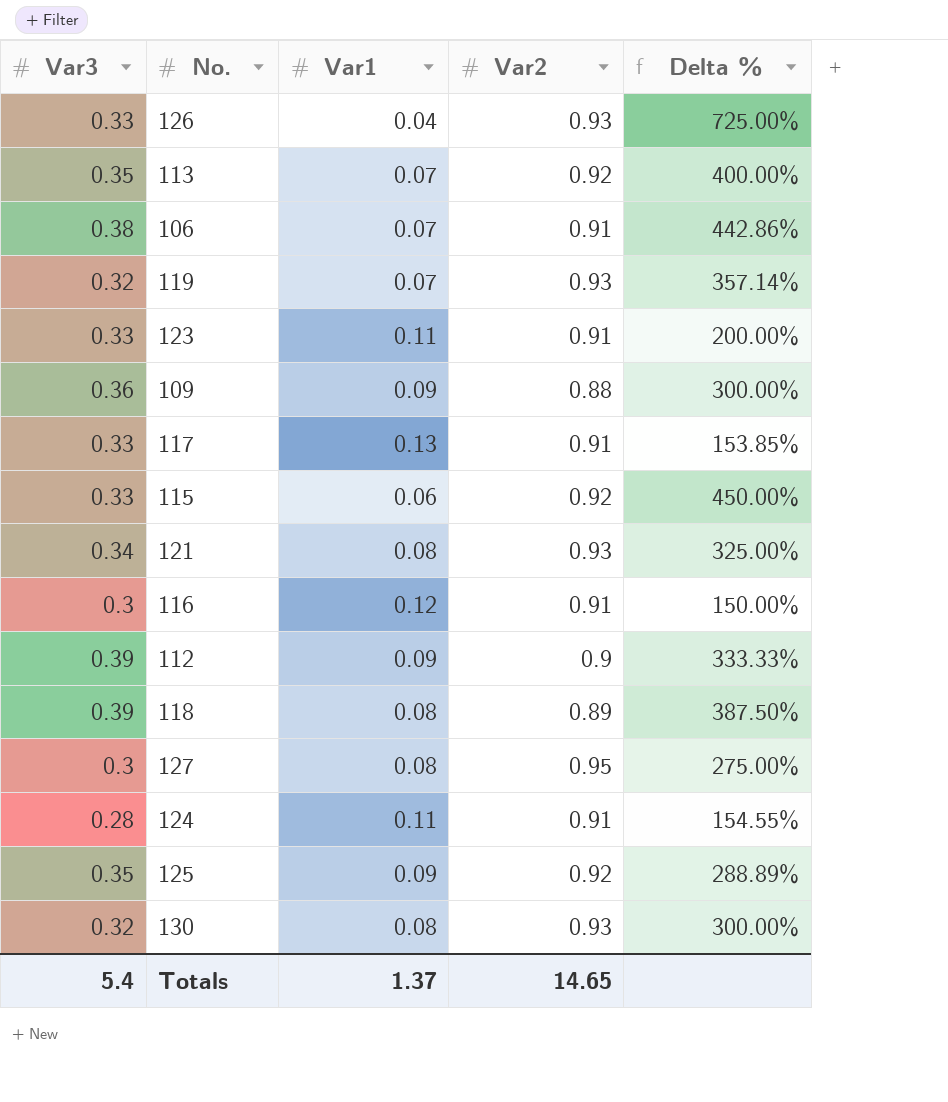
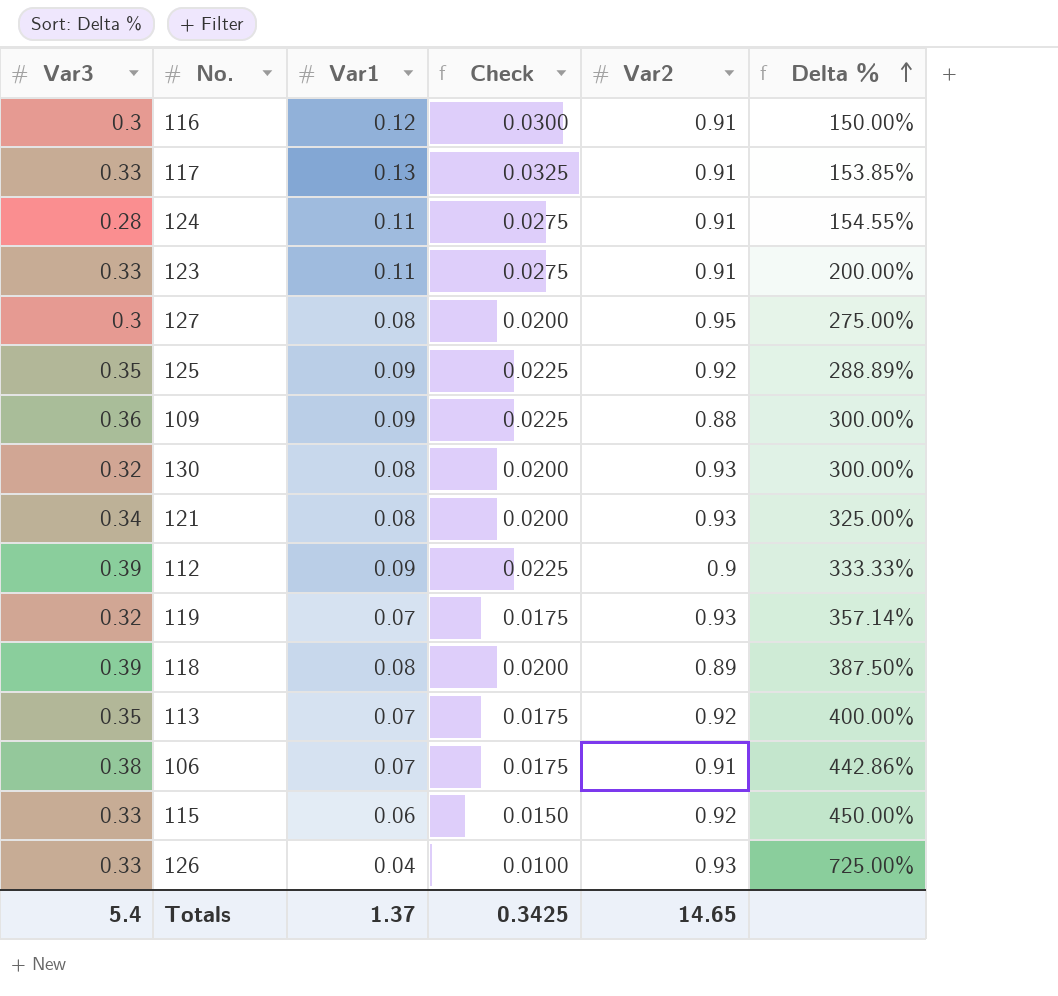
row order: none -> Delta % ascending
column Check | formula: none -> [Var1] * 0.25

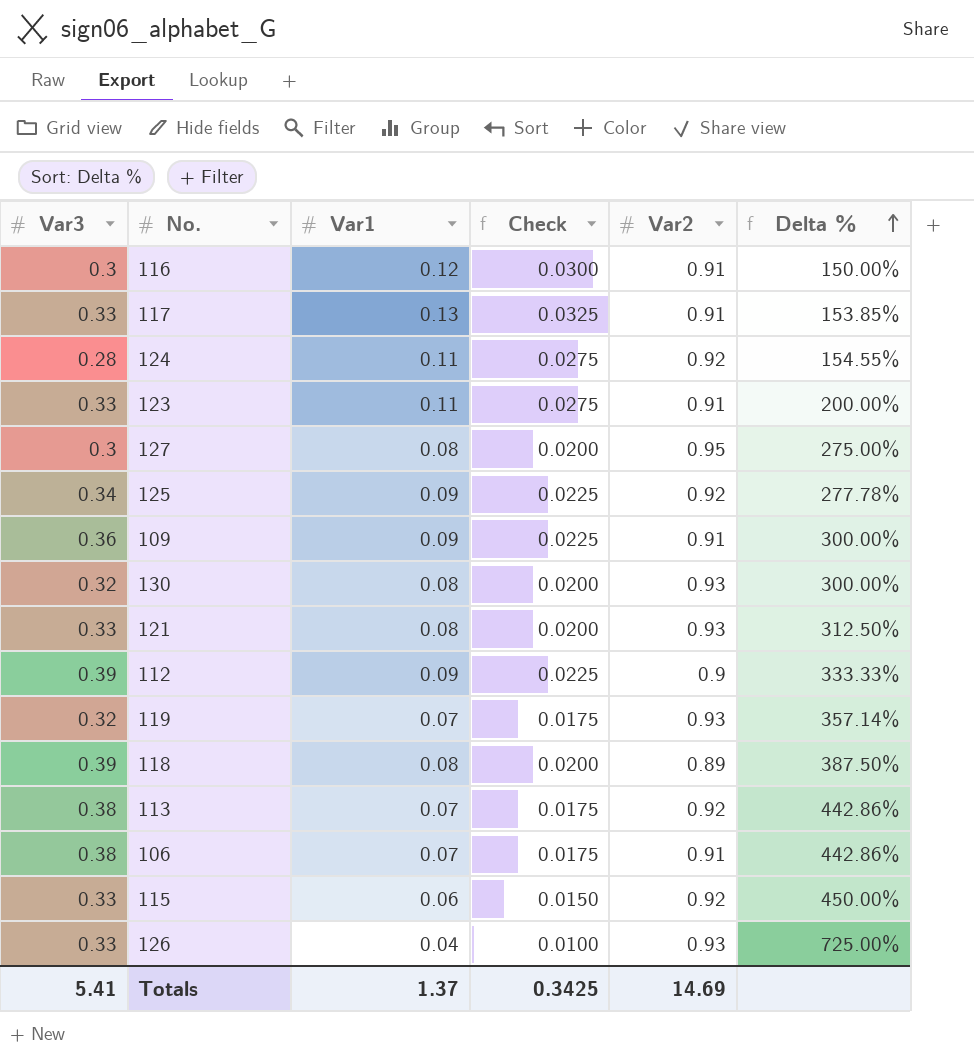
124 | Var2: 0.91 -> 0.92
125 | Var3: 0.35 -> 0.34
125 | Delta %: 288.89% -> 277.78%
109 | Var2: 0.88 -> 0.91
121 | Var3: 0.34 -> 0.33
121 | Delta %: 325.00% -> 312.50%
113 | Var3: 0.35 -> 0.38
113 | Delta %: 400.00% -> 442.86%
Totals | Var3: 5.4 -> 5.41
Totals | Var2: 14.65 -> 14.69

